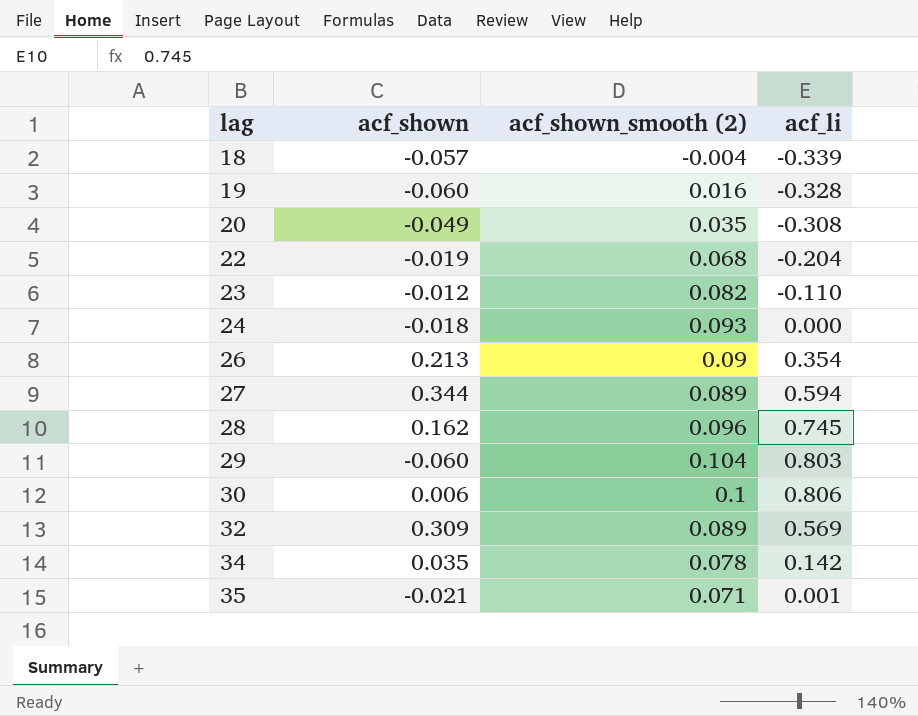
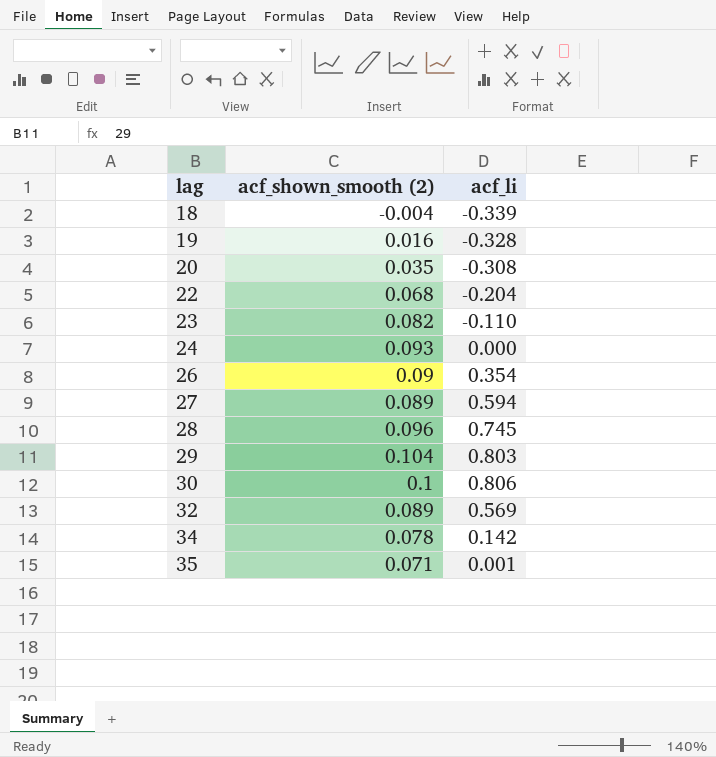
column acf_shown | position: 2 -> none

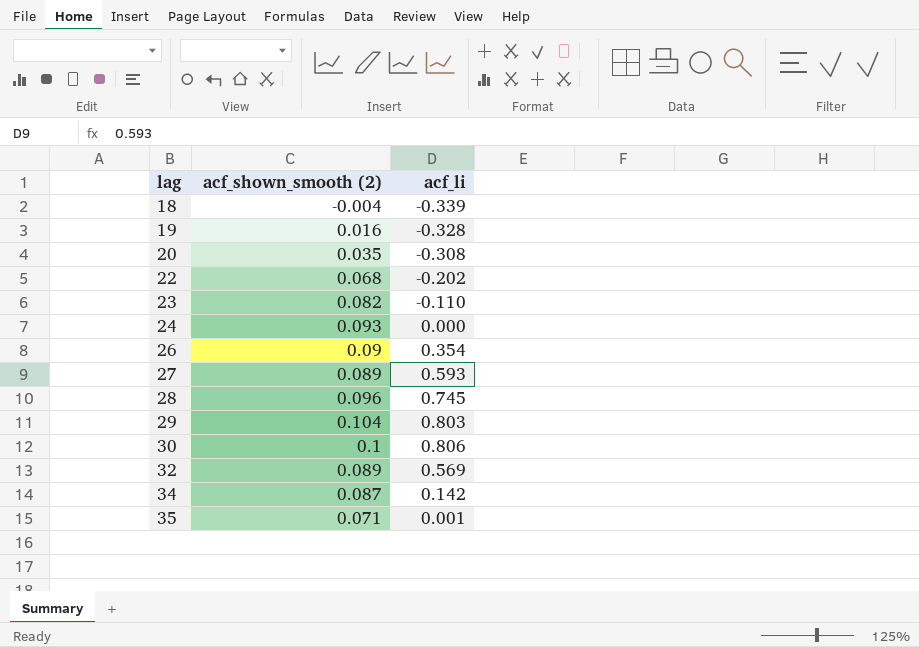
22 | acf_li: -0.204 -> -0.202
27 | acf_li: 0.594 -> 0.593
34 | acf_shown_smooth (2): 0.078 -> 0.087

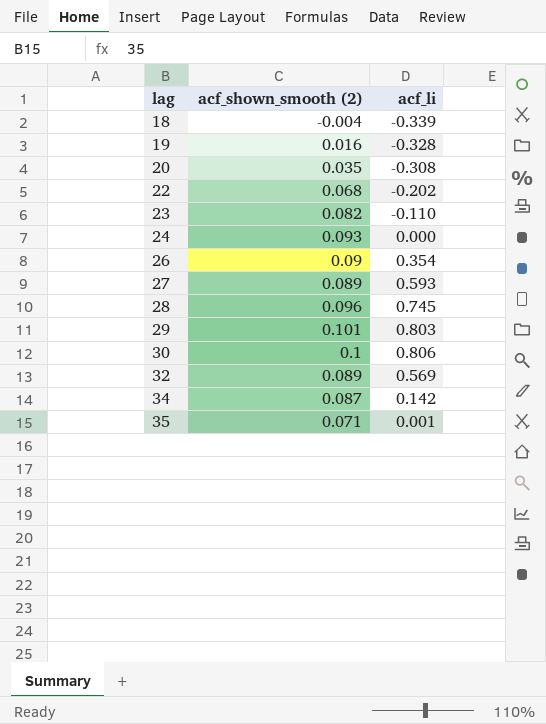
29 | acf_shown_smooth (2): 0.104 -> 0.101

